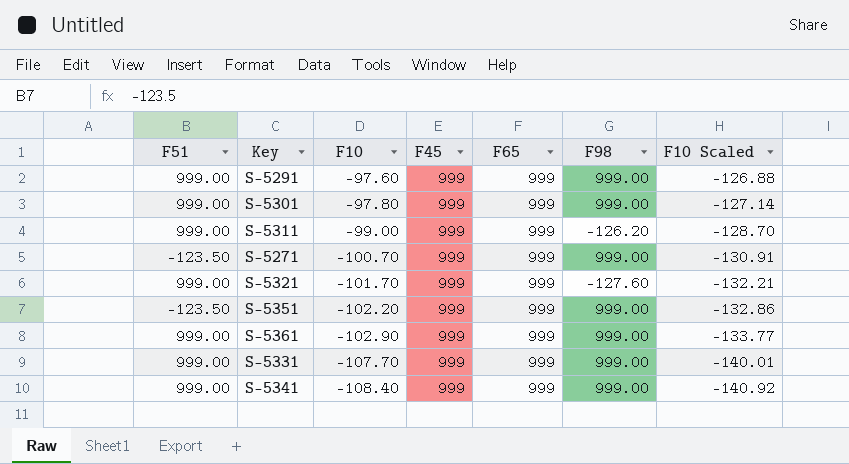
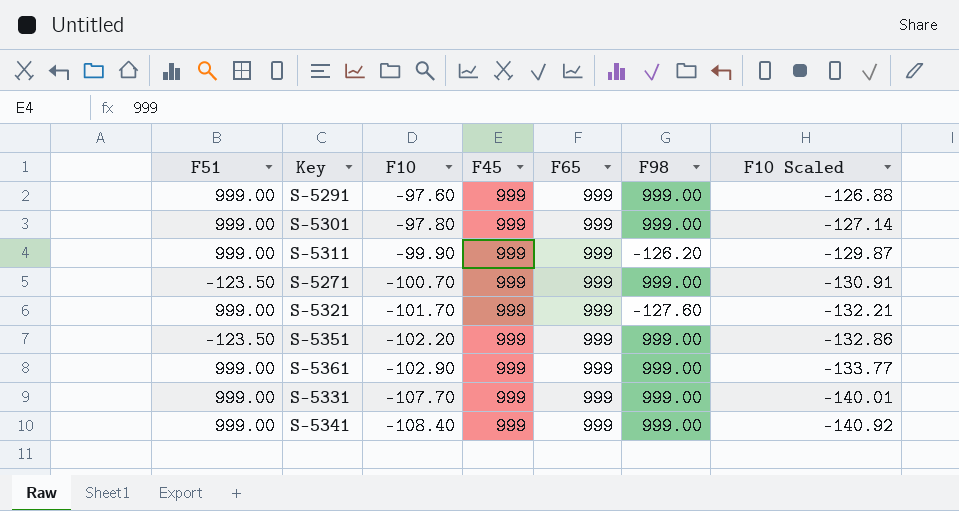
S-5311 | F10: -99.00 -> -99.90
S-5311 | F10 Scaled: -128.70 -> -129.87

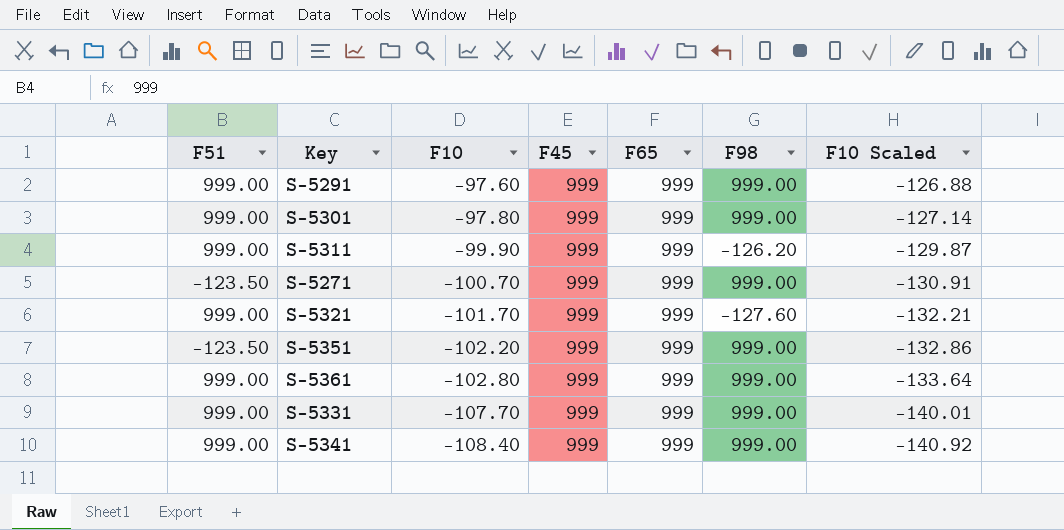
S-5361 | F10: -102.90 -> -102.80
S-5361 | F10 Scaled: -133.77 -> -133.64

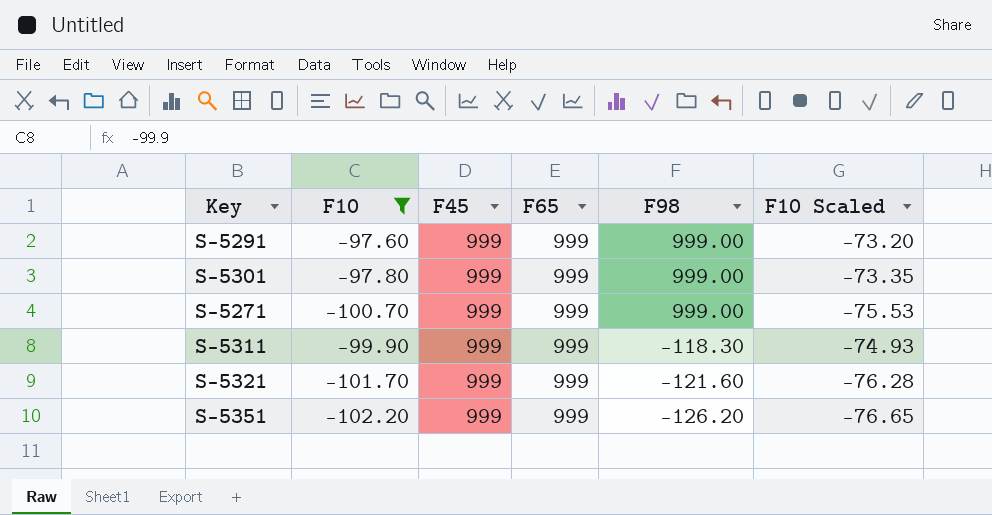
filter: none -> F10 >= -102.20
row order: F10 descending -> F98 descending
column F51 | position: 1 -> none
column F10 Scaled | formula: [F10] * 1.3 -> [F10] * 0.75
S-5311 | F98: -126.20 -> -118.30
S-5321 | F98: -127.60 -> -121.60
S-5351 | F98: 999.00 -> -126.20

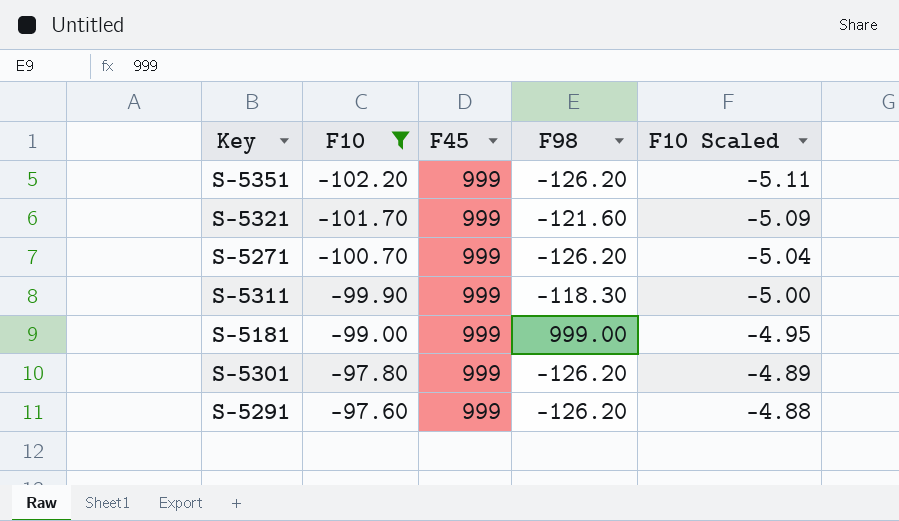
row order: F98 descending -> F10 ascending
column F65 | position: 4 -> none
column F10 Scaled | formula: [F10] * 0.75 -> [F10] * 0.05
S-5271 | F98: 999.00 -> -126.20
row S-5181: none -> -99.00 | 999 | 999.00 | -4.95
S-5301 | F98: 999.00 -> -126.20
S-5291 | F98: 999.00 -> -126.20

